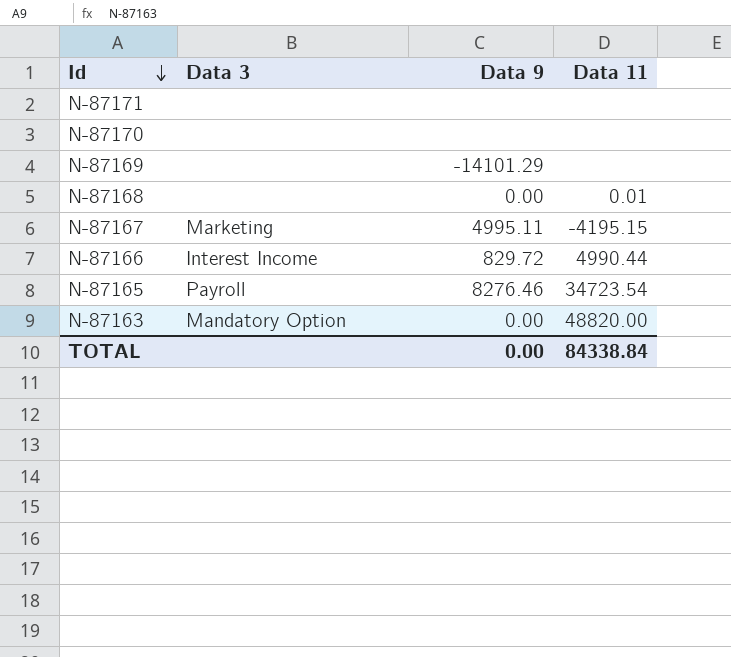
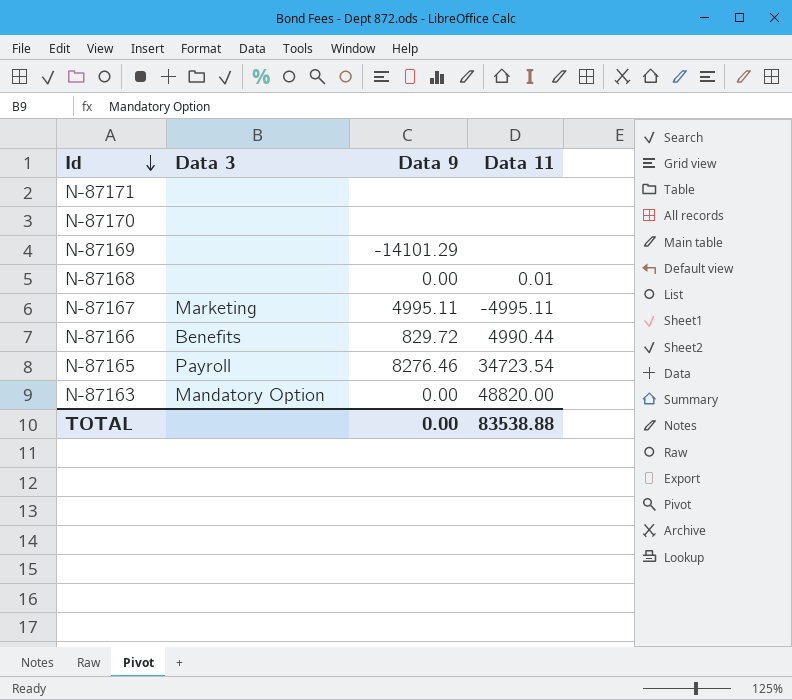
N-87167 | Data 11: -4195.15 -> -4995.11
N-87166 | Data 3: Interest Income -> Benefits
TOTAL | Data 11: 84338.84 -> 83538.88

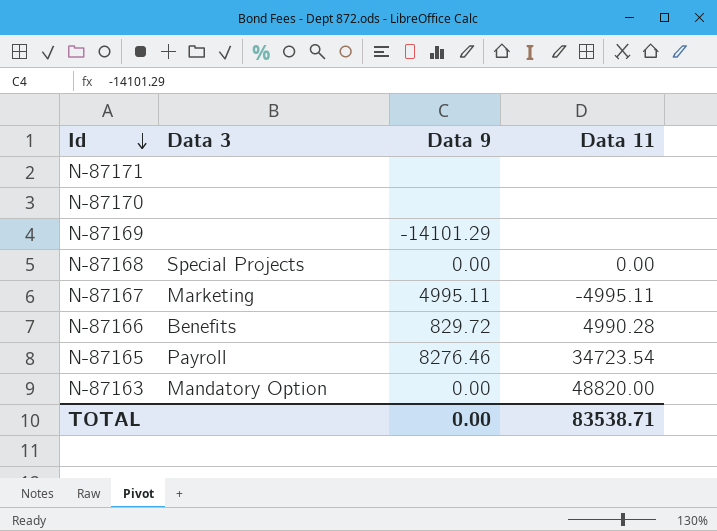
N-87168 | Data 3: none -> Special Projects
N-87168 | Data 11: 0.01 -> 0.00
N-87166 | Data 11: 4990.44 -> 4990.28
TOTAL | Data 11: 83538.88 -> 83538.71

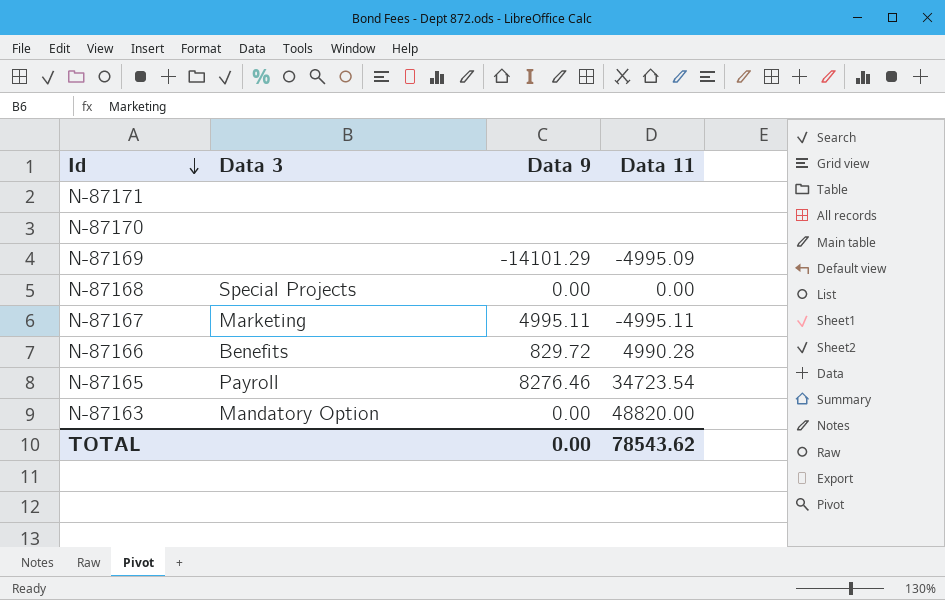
N-87169 | Data 11: none -> -4995.09
TOTAL | Data 11: 83538.71 -> 78543.62

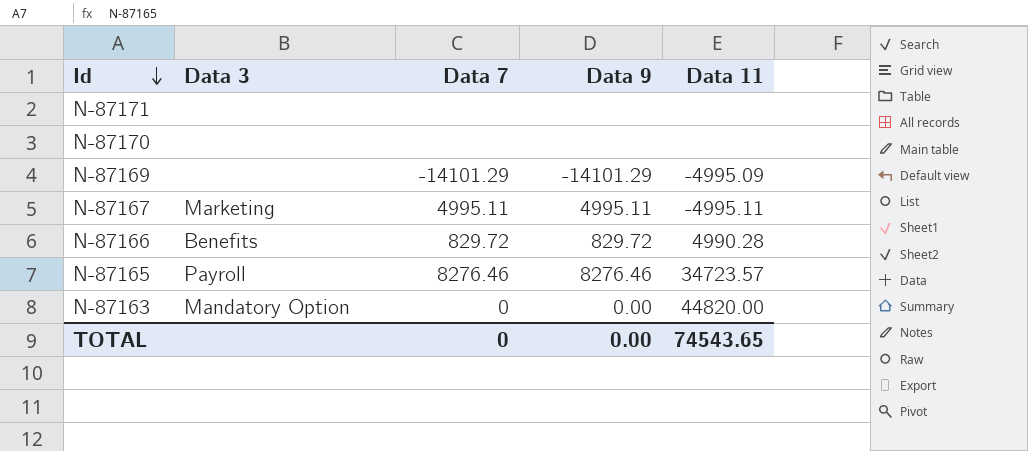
column Data 7 | position: none -> 3
row N-87168: Special Projects | 0.00 | 0.00 -> none
N-87165 | Data 11: 34723.54 -> 34723.57
N-87163 | Data 11: 48820.00 -> 44820.00
TOTAL | Data 11: 78543.62 -> 74543.65

